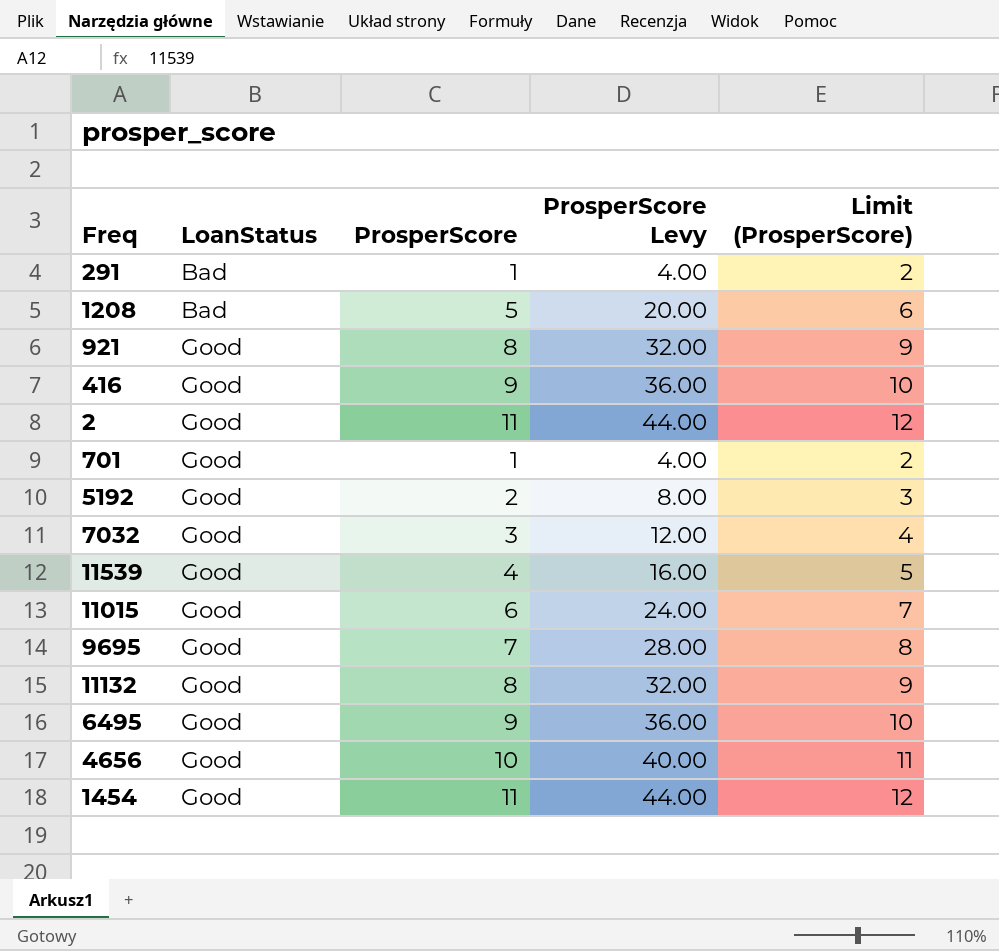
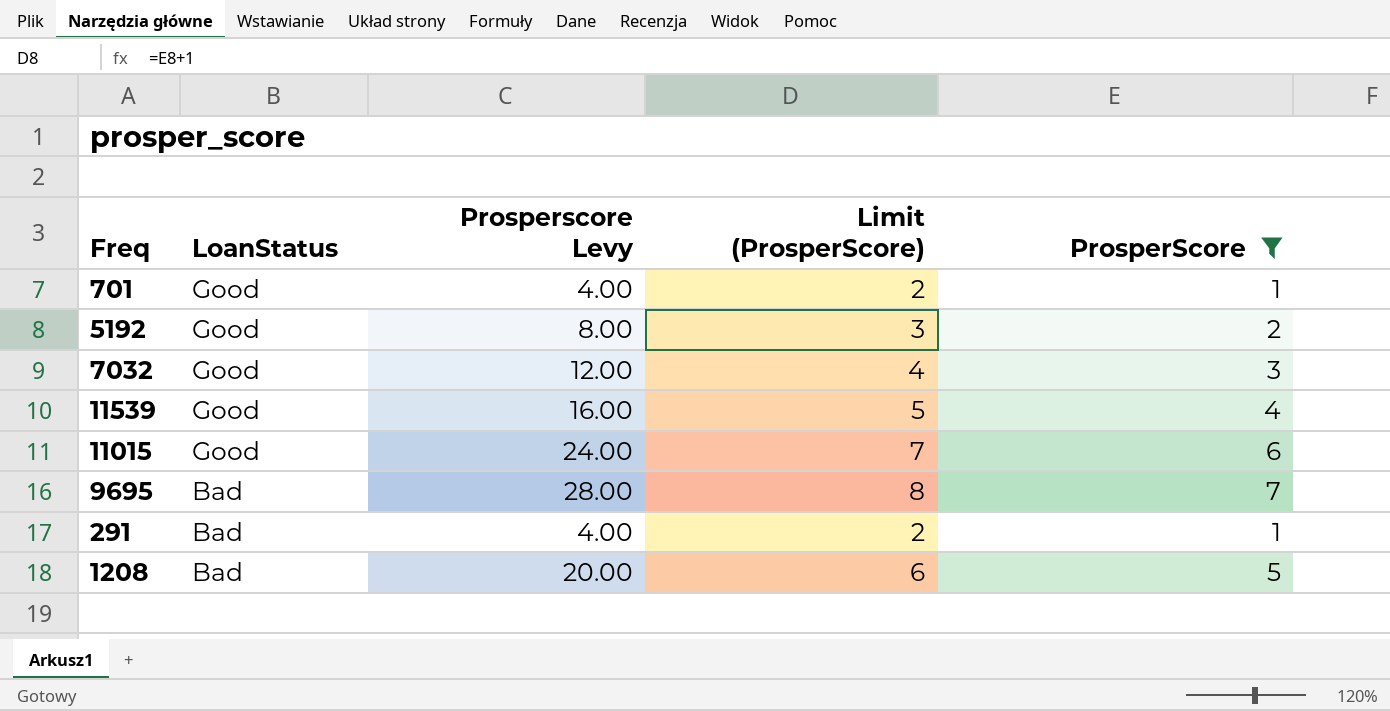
filter: none -> ProsperScore <= 7
row order: LoanStatus ascending -> LoanStatus descending
column name: ProsperScore Levy -> Prosperscore Levy
column ProsperScore | position: 3 -> 5
9695 | LoanStatus: Good -> Bad

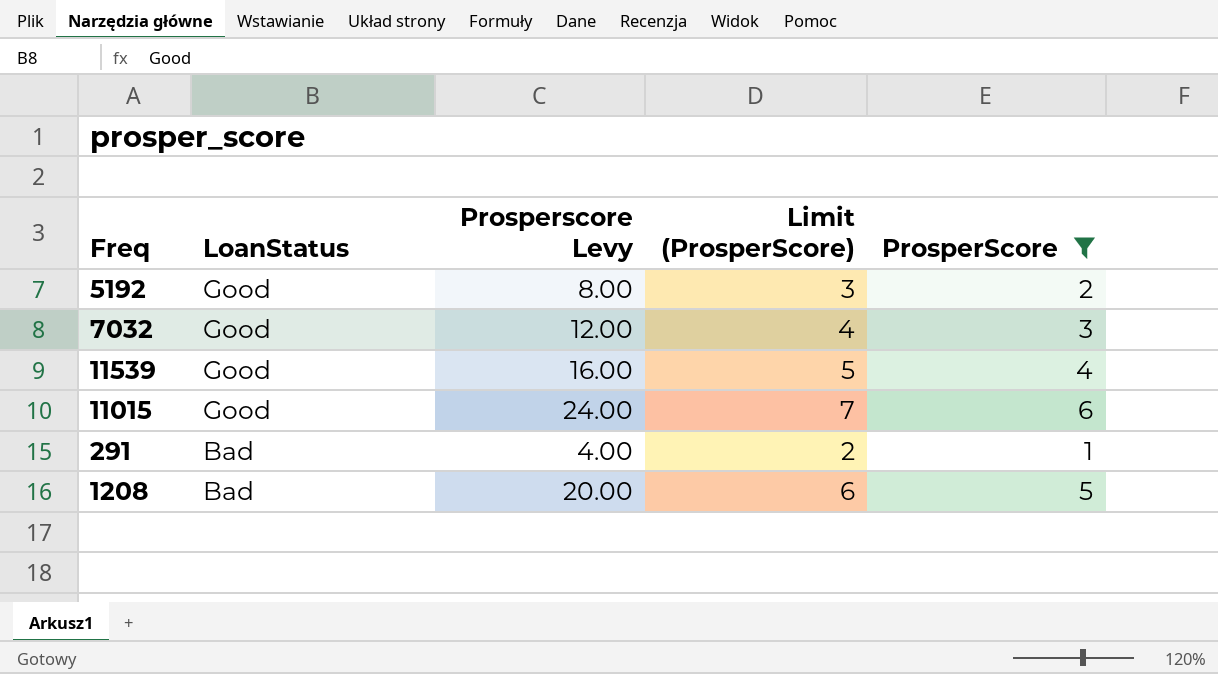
row 701: Good | 4.00 | 2 | 1 -> none
row 9695: Bad | 28.00 | 8 | 7 -> none

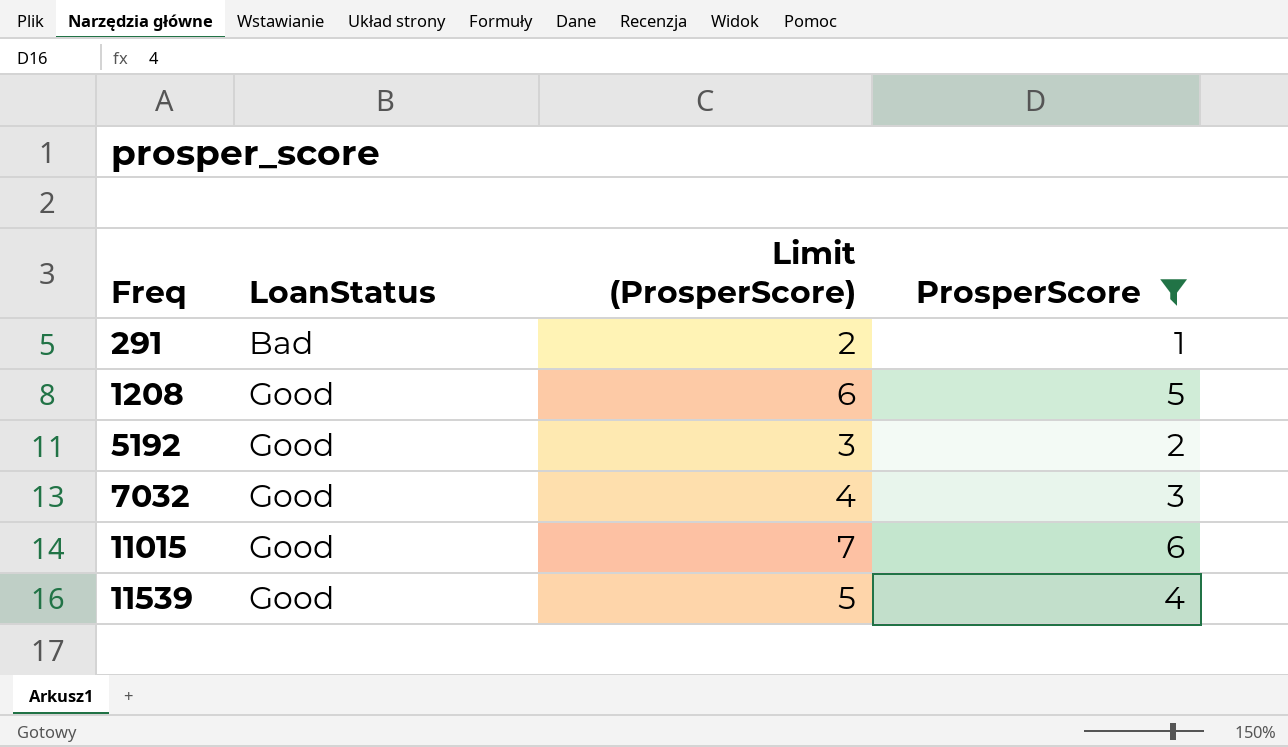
row order: LoanStatus descending -> Freq ascending
column Prosperscore Levy | formula: [ProsperScore] * 4 -> none
1208 | LoanStatus: Bad -> Good

